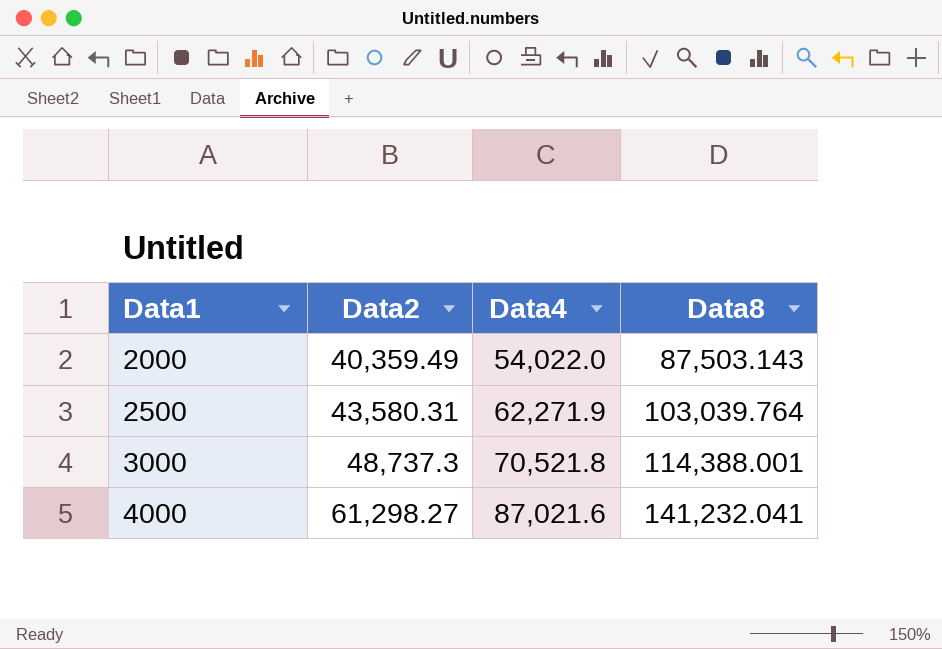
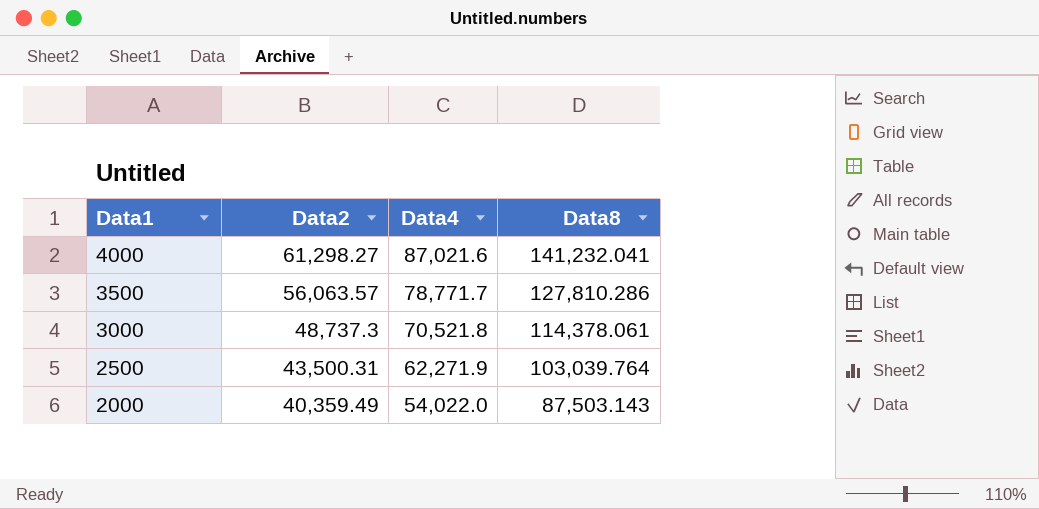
row order: Data1 ascending -> Data1 descending
row 3500: none -> 56,063.57 | 78,771.7 | 127,810.286
3000 | Data8: 114,388.001 -> 114,378.061
2500 | Data2: 43,580.31 -> 43,500.31

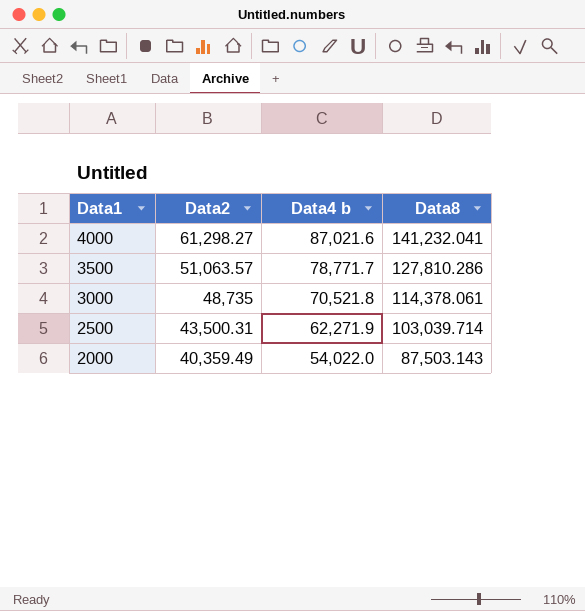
column name: Data4 -> Data4 b
3500 | Data2: 56,063.57 -> 51,063.57
3000 | Data2: 48,737.3 -> 48,735
2500 | Data8: 103,039.764 -> 103,039.714

